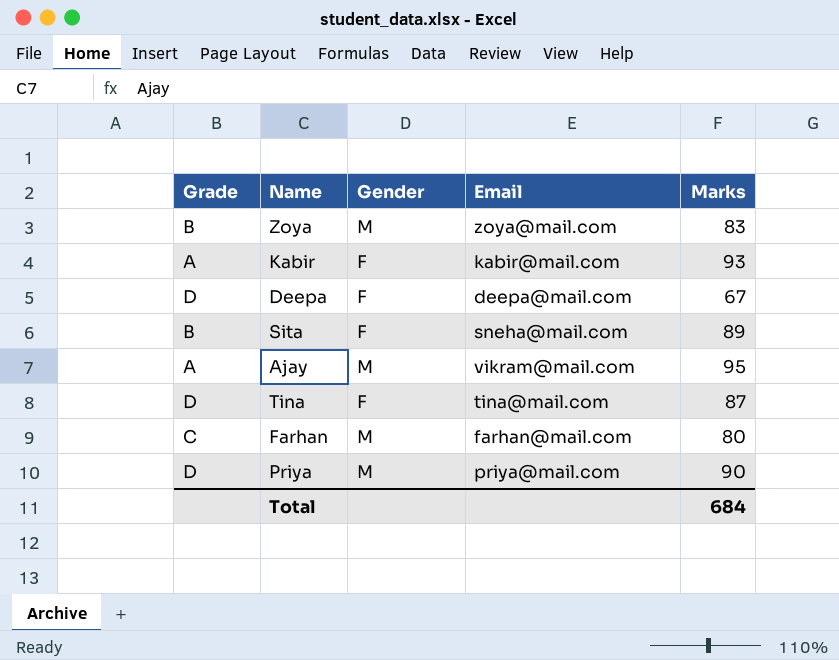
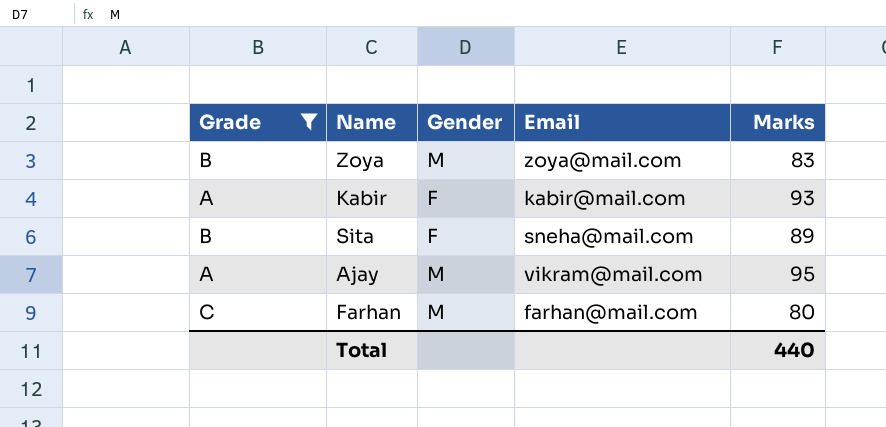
filter: none -> Grade != D
Total | Marks: 684 -> 440

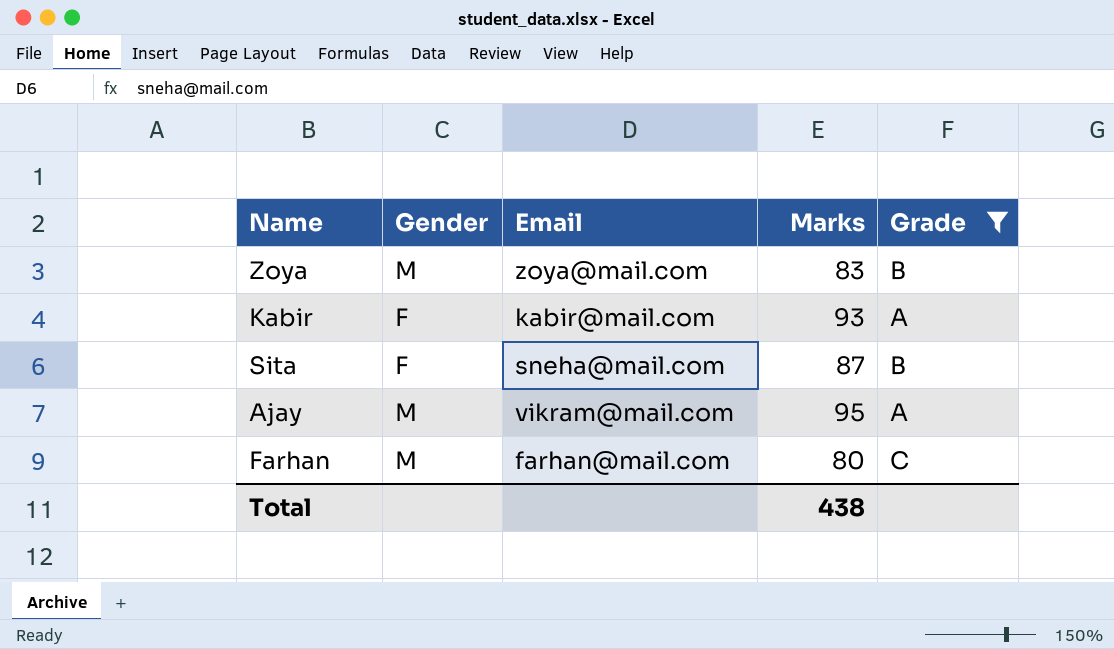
column Grade | position: 1 -> 5
Sita | Marks: 89 -> 87
Total | Marks: 440 -> 438

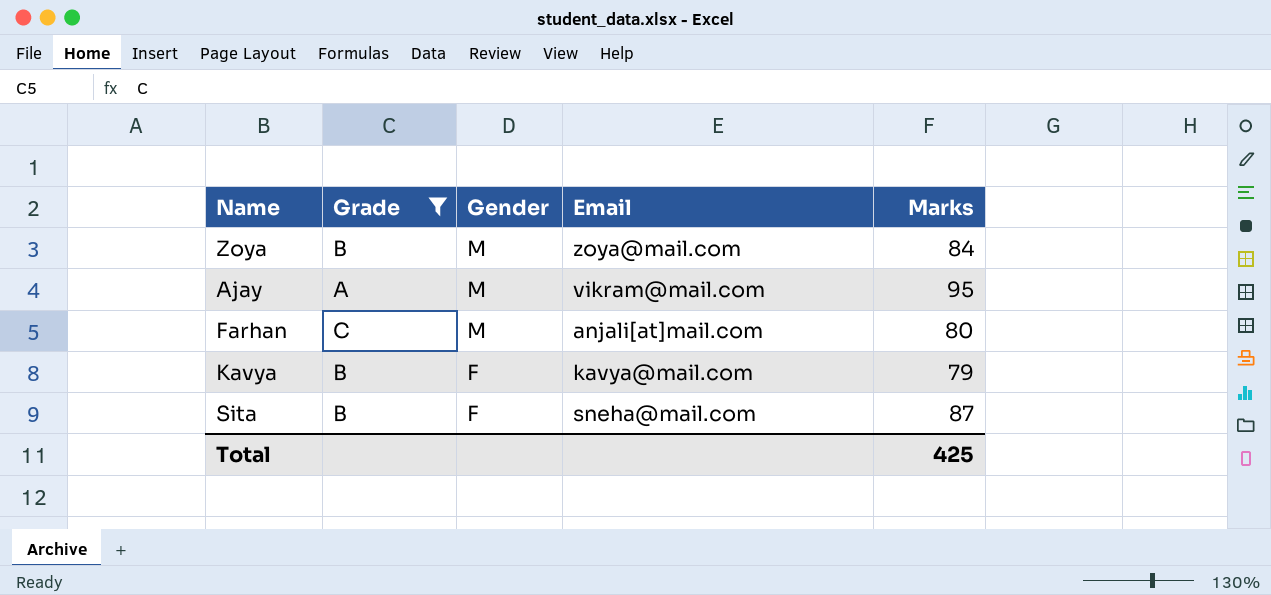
row order: none -> Gender descending
column Grade | position: 5 -> 2
row Kabir: F | kabir@mail.com | 93 | A -> none
Zoya | Marks: 83 -> 84
Farhan | Email: farhan@mail.com -> anjali[at]mail.com
row Kavya: none -> B | F | kavya@mail.com | 79
Total | Marks: 438 -> 425

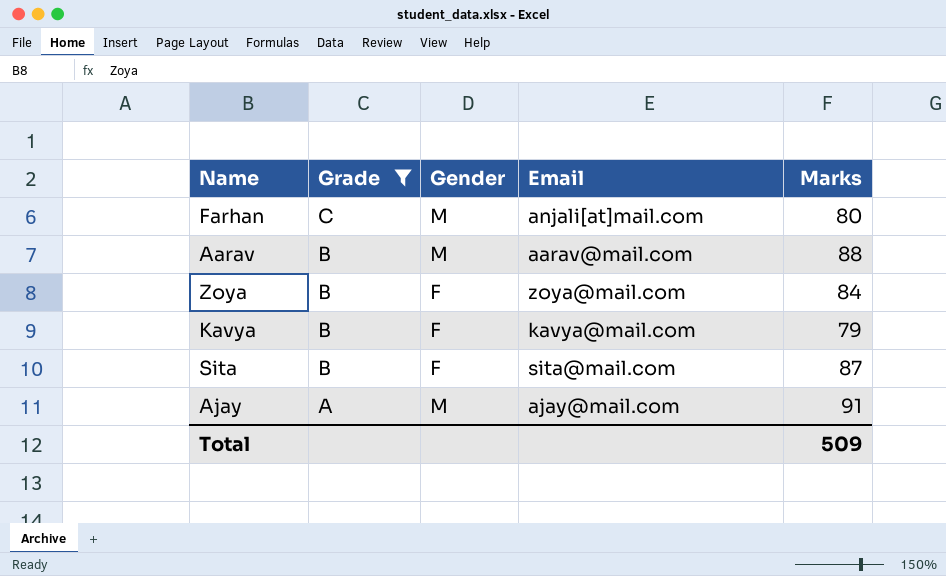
row order: Gender descending -> Grade descending
row Aarav: none -> B | M | aarav@mail.com | 88
Zoya | Gender: M -> F
Sita | Email: sneha@mail.com -> sita@mail.com
Ajay | Email: vikram@mail.com -> ajay@mail.com
Ajay | Marks: 95 -> 91
Total | Marks: 425 -> 509

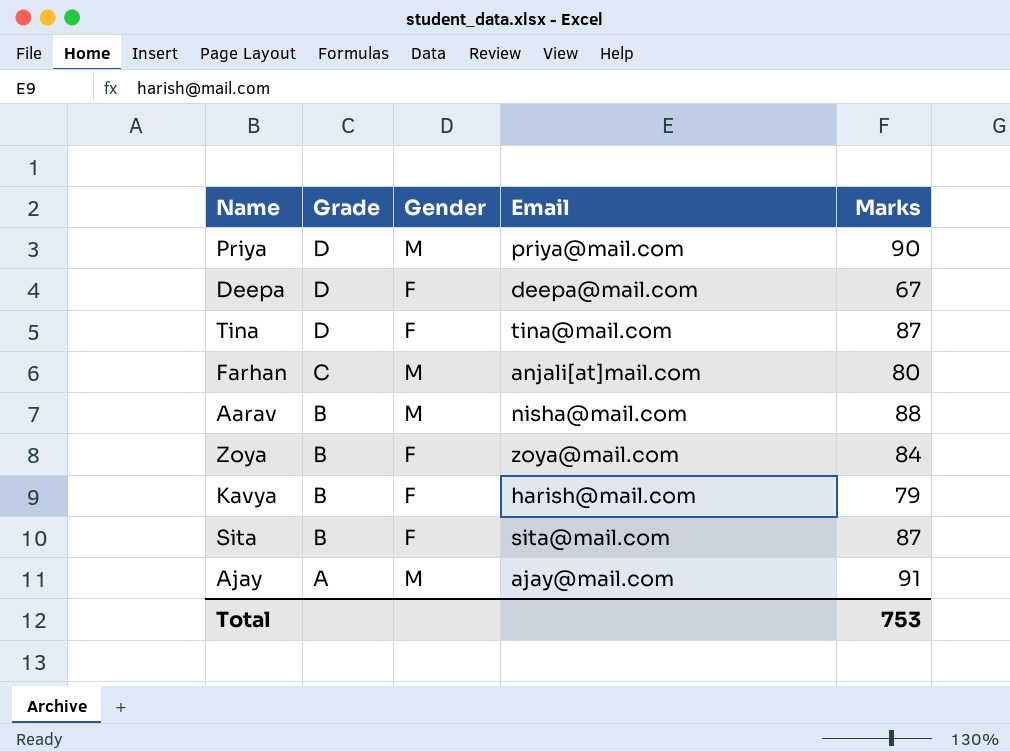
filter: Grade != D -> none
Aarav | Email: aarav@mail.com -> nisha@mail.com
Kavya | Email: kavya@mail.com -> harish@mail.com
Total | Marks: 509 -> 753

